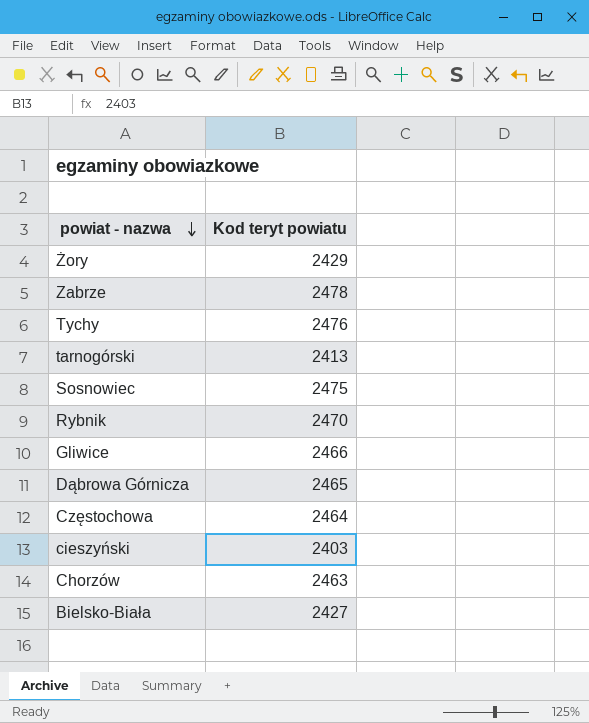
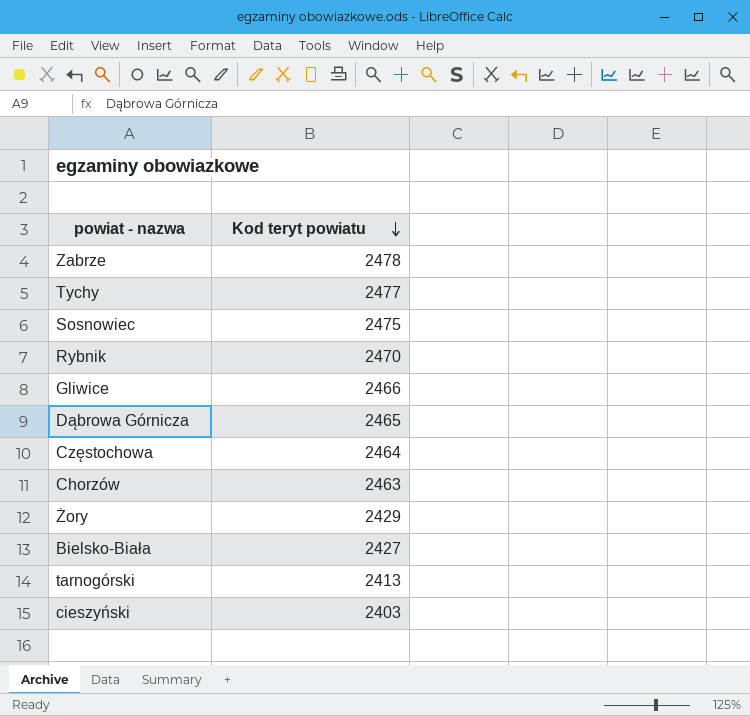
row order: powiat - nazwa descending -> Kod teryt powiatu descending
Tychy | Kod teryt powiatu: 2476 -> 2477

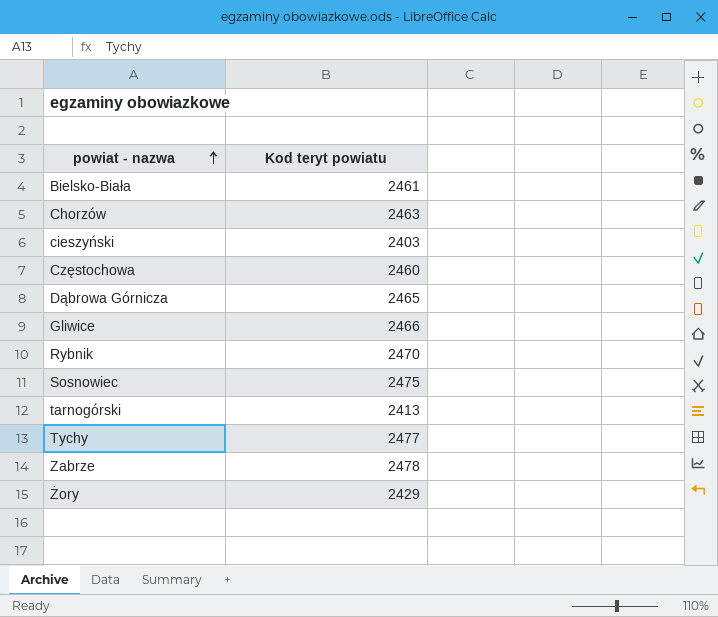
row order: Kod teryt powiatu descending -> powiat - nazwa ascending
Bielsko-Biała | Kod teryt powiatu: 2427 -> 2461
Częstochowa | Kod teryt powiatu: 2464 -> 2460

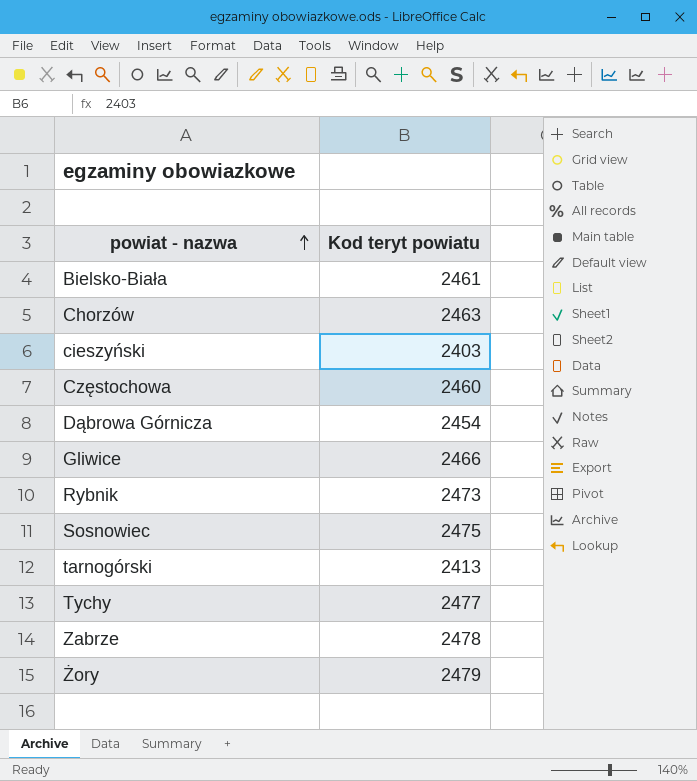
Dąbrowa Górnicza | Kod teryt powiatu: 2465 -> 2454
Rybnik | Kod teryt powiatu: 2470 -> 2473
Żory | Kod teryt powiatu: 2429 -> 2479

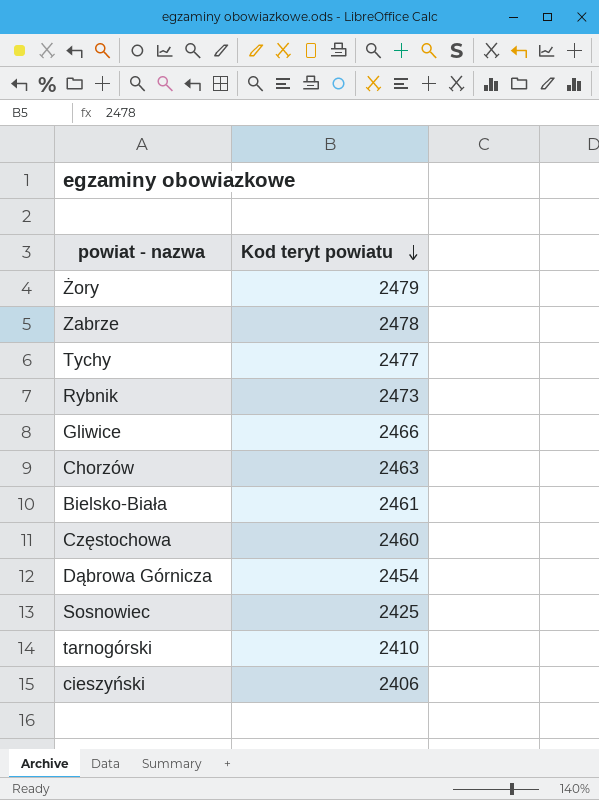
row order: powiat - nazwa ascending -> Kod teryt powiatu descending
Sosnowiec | Kod teryt powiatu: 2475 -> 2425
tarnogórski | Kod teryt powiatu: 2413 -> 2410
cieszyński | Kod teryt powiatu: 2403 -> 2406

